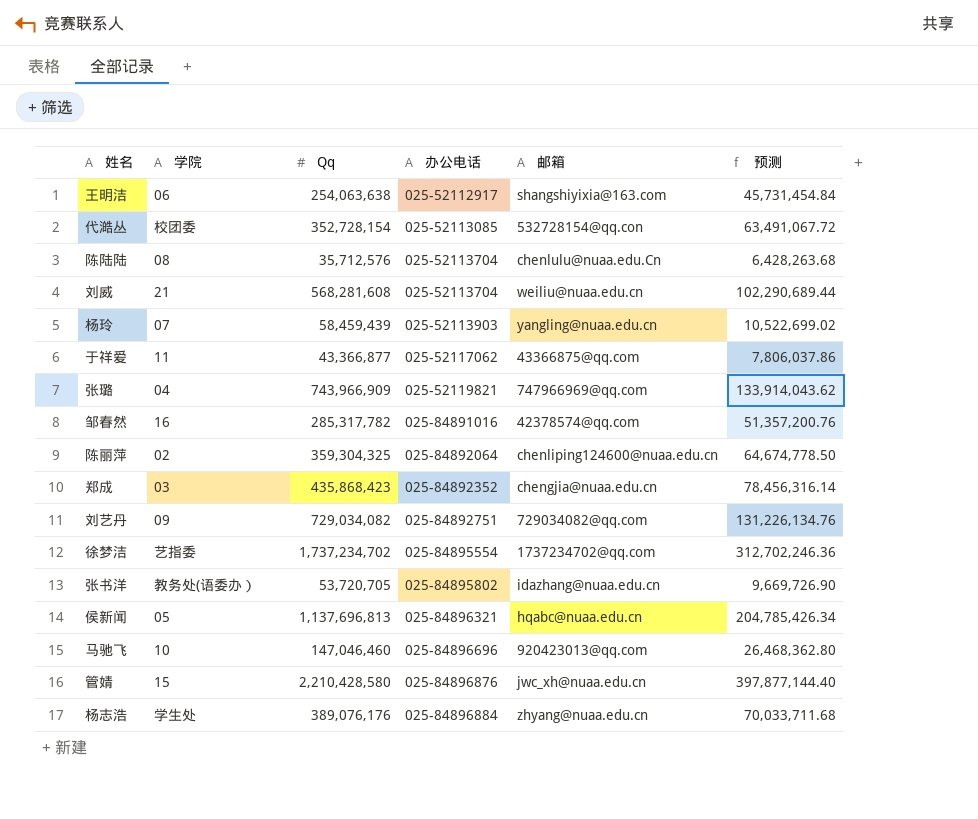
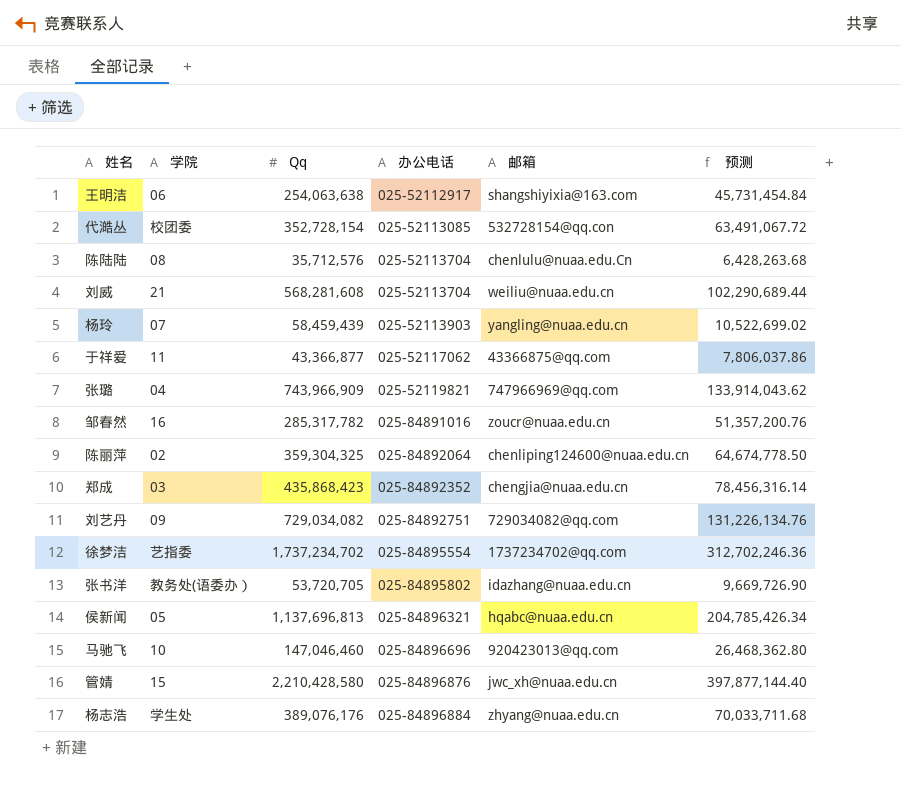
邹春然 | 邮箱: 42378574@qq.com -> zoucr@nuaa.edu.cn

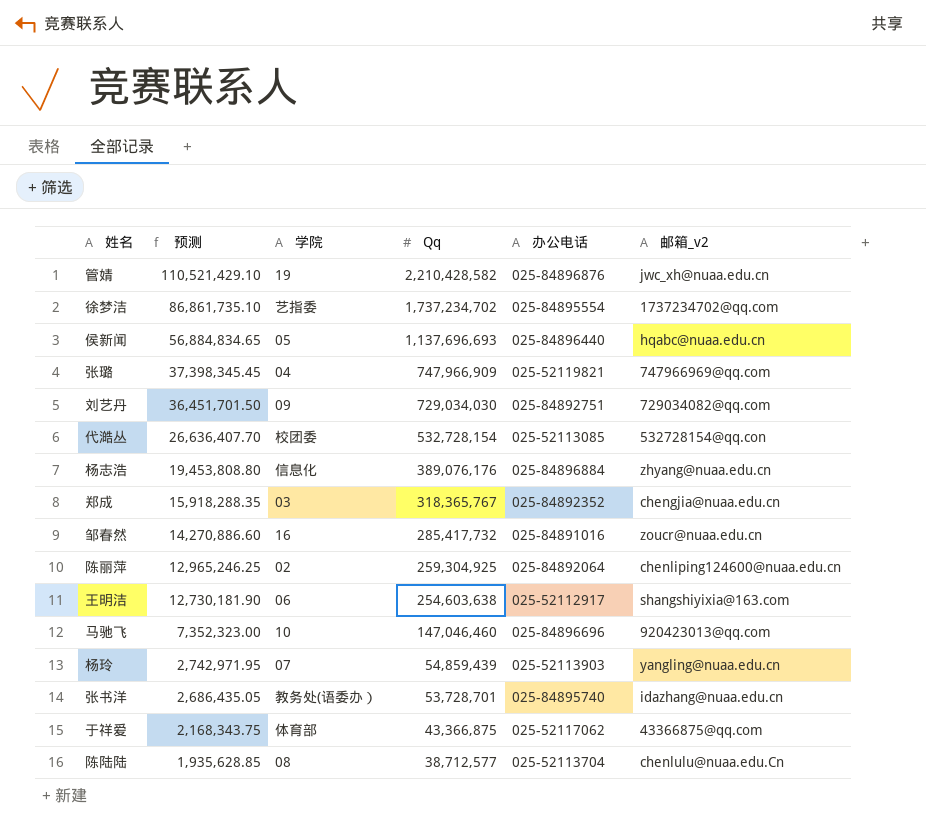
row order: 办公电话 ascending -> 预测 descending
column 预测 | formula: [Qq] * 0.18 -> [Qq] * 0.05
column 预测 | position: 6 -> 2
column name: 邮箱 -> 邮箱_v2
row 刘威: 21 | 568,281,608 | 025-52113704 | weiliu@nuaa.edu.cn | 102,290,689.44 -> none
管婧 | 学院: 15 -> 19
管婧 | Qq: 2,210,428,580 -> 2,210,428,582
侯新闻 | Qq: 1,137,696,813 -> 1,137,696,693
侯新闻 | 办公电话: 025-84896321 -> 025-84896440
张璐 | Qq: 743,966,909 -> 747,966,909
刘艺丹 | Qq: 729,034,082 -> 729,034,030
代澔丛 | Qq: 352,728,154 -> 532,728,154
杨志浩 | 学院: 学生处 -> 信息化
郑成 | Qq: 435,868,423 -> 318,365,767
邹春然 | Qq: 285,317,782 -> 285,417,732
陈丽萍 | Qq: 359,304,325 -> 259,304,925
王明洁 | Qq: 254,063,638 -> 254,603,638
杨玲 | Qq: 58,459,439 -> 54,859,439
张书洋 | Qq: 53,720,705 -> 53,728,701
张书洋 | 办公电话: 025-84895802 -> 025-84895740
于祥爱 | 学院: 11 -> 体育部
于祥爱 | Qq: 43,366,877 -> 43,366,875
陈陆陆 | Qq: 35,712,576 -> 38,712,577

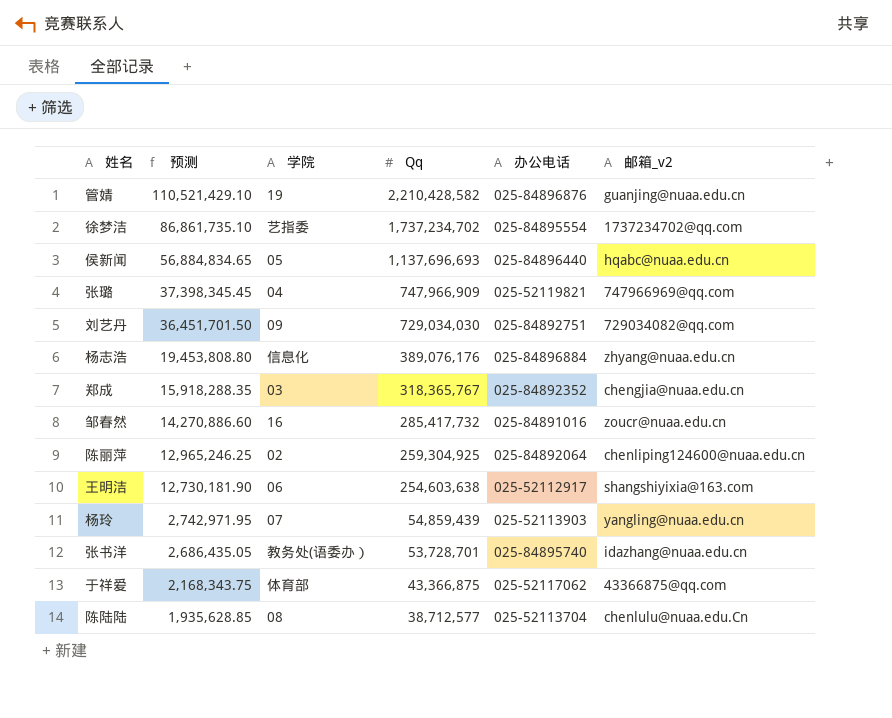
row 代澔丛: 26,636,407.70 | 校团委 | 532,728,154 | 025-52113085 | 532728154@qq.con -> none
row 马驰飞: 7,352,323.00 | 10 | 147,046,460 | 025-84896696 | 920423013@qq.com -> none
管婧 | 邮箱_v2: jwc_xh@nuaa.edu.cn -> guanjing@nuaa.edu.cn

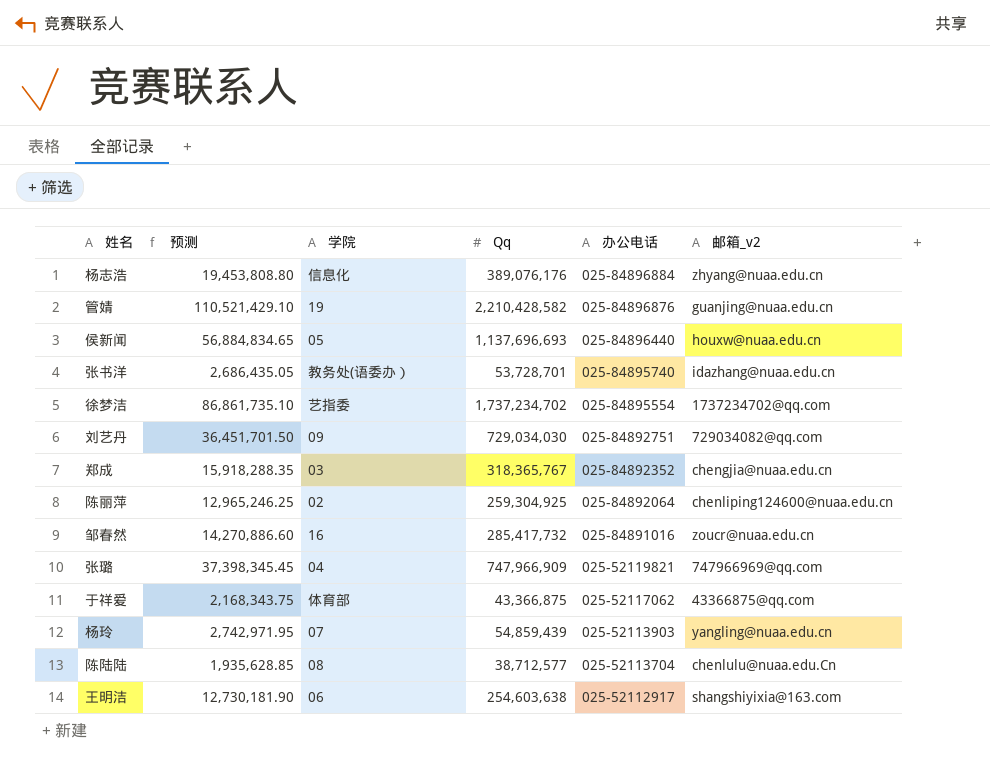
row order: 预测 descending -> 办公电话 descending
侯新闻 | 邮箱_v2: hqabc@nuaa.edu.cn -> houxw@nuaa.edu.cn

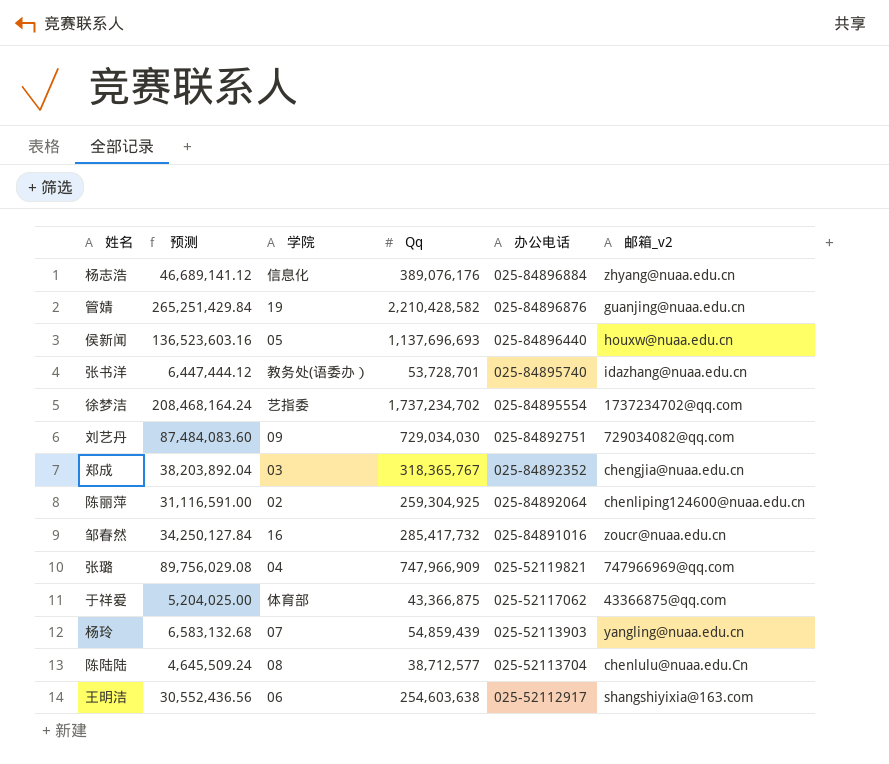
column 预测 | formula: [Qq] * 0.05 -> [Qq] * 0.12

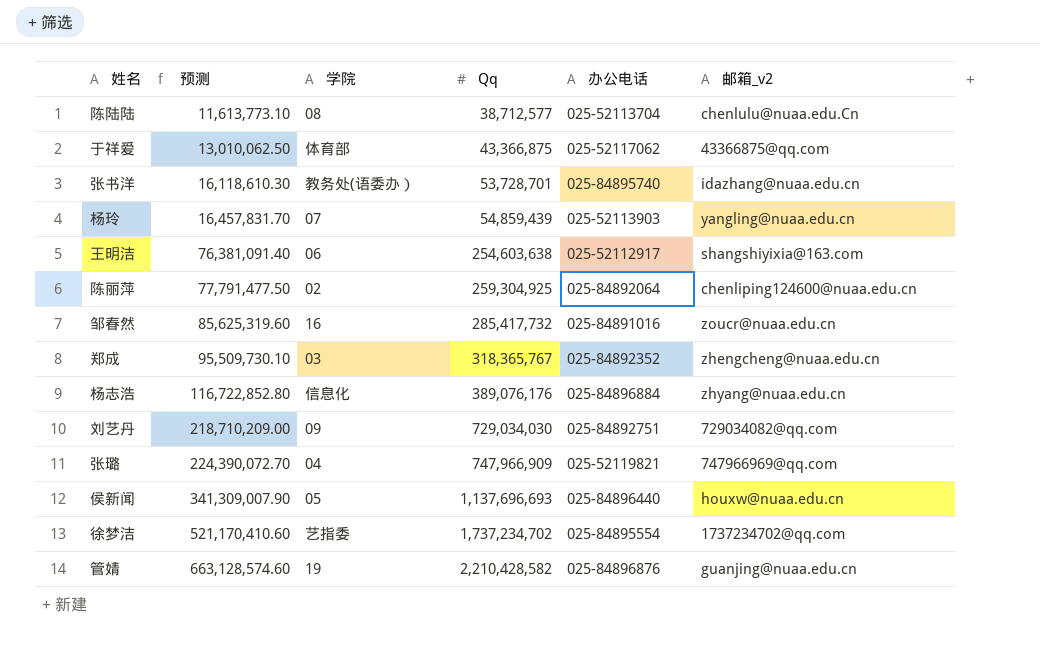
row order: 办公电话 descending -> 预测 ascending
column 预测 | formula: [Qq] * 0.12 -> [Qq] * 0.3
郑成 | 邮箱_v2: chengjia@nuaa.edu.cn -> zhengcheng@nuaa.edu.cn

